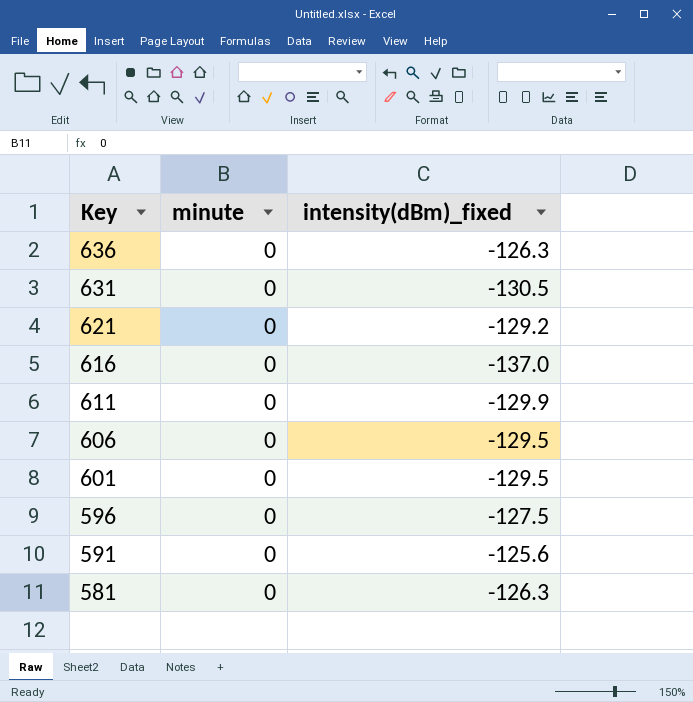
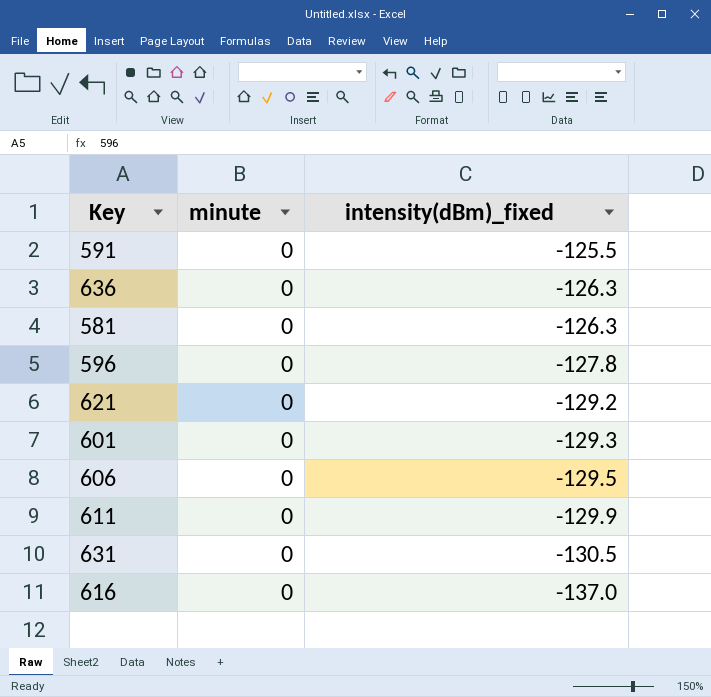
row order: Key descending -> intensity(dBm)_fixed descending
591 | intensity(dBm)_fixed: -125.6 -> -125.5
596 | intensity(dBm)_fixed: -127.5 -> -127.8
601 | intensity(dBm)_fixed: -129.5 -> -129.3

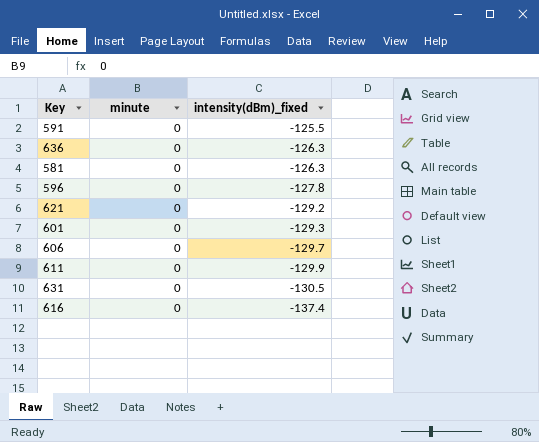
606 | intensity(dBm)_fixed: -129.5 -> -129.7
616 | intensity(dBm)_fixed: -137.0 -> -137.4

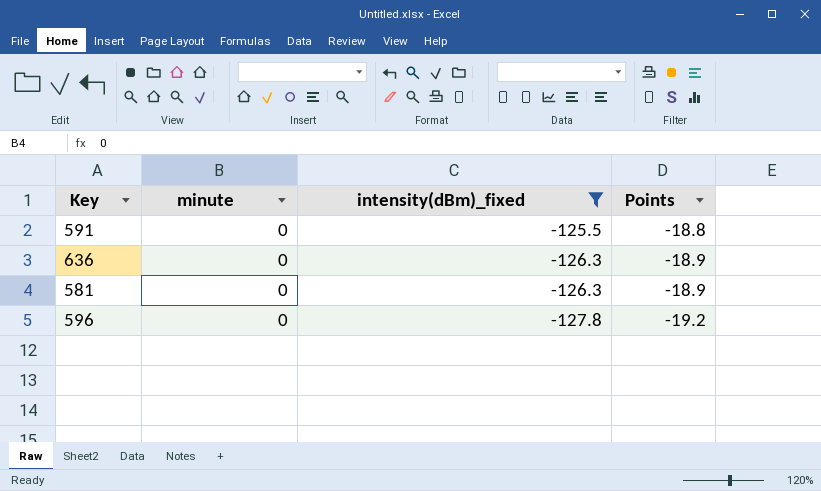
filter: none -> intensity(dBm)_fixed >= -127.8
column Points | formula: none -> [intensity(dBm)_fixed] * 0.15

